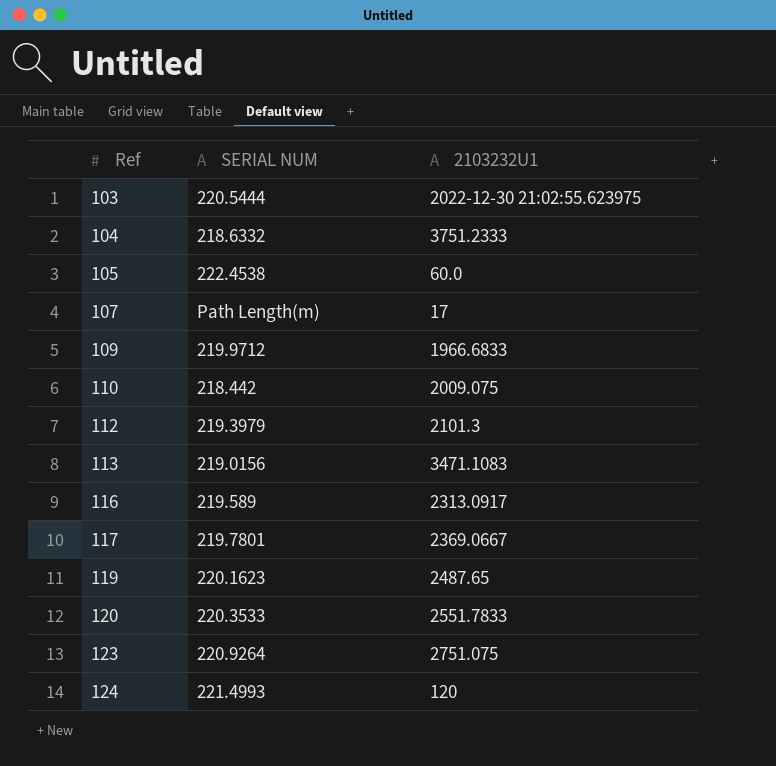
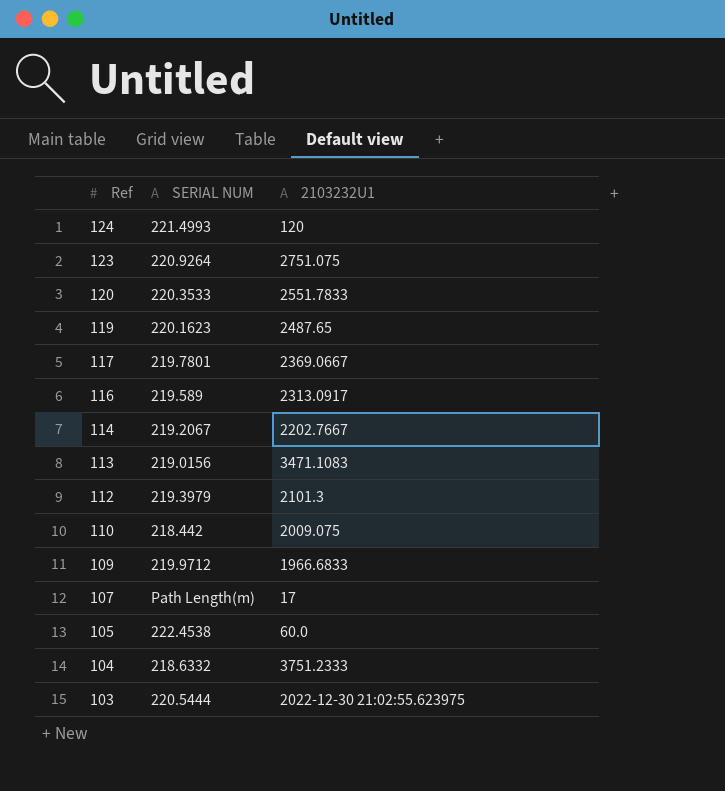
row order: Ref ascending -> Ref descending
row 114: none -> 219.2067 | 2202.7667

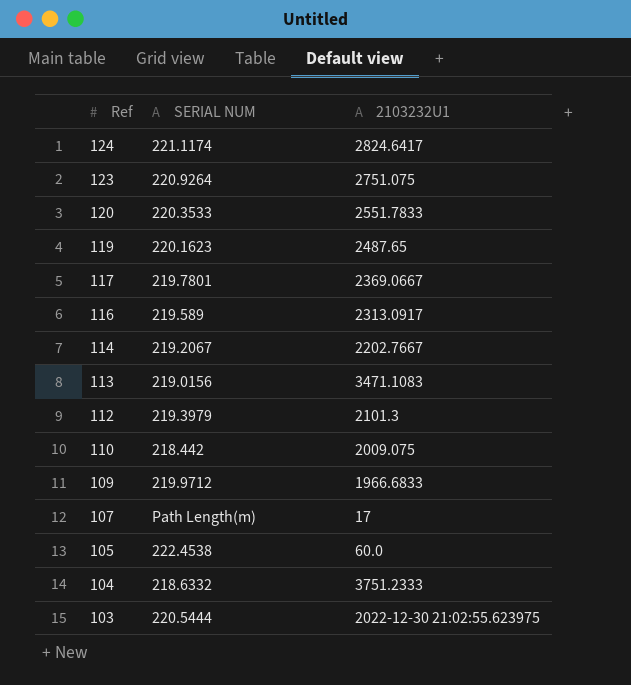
124 | SERIAL NUM: 221.4993 -> 221.1174
124 | 2103232U1: 120 -> 2824.6417

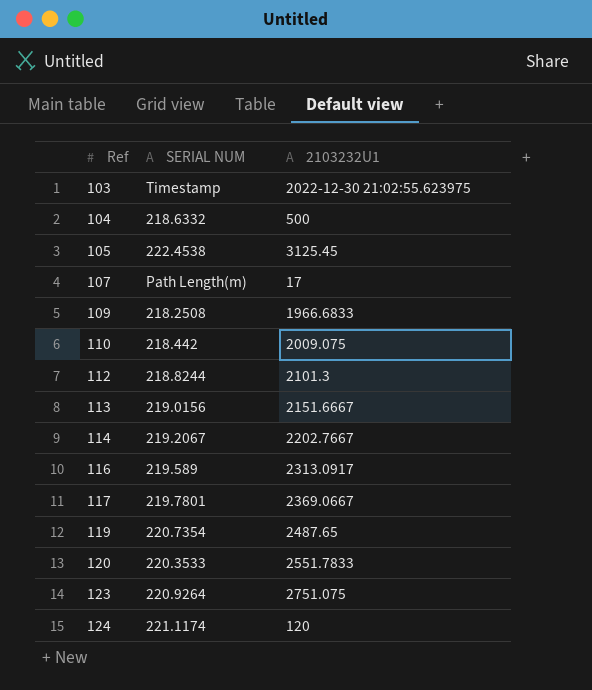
row order: Ref descending -> Ref ascending
103 | SERIAL NUM: 220.5444 -> Timestamp
104 | 2103232U1: 3751.2333 -> 500
105 | 2103232U1: 60.0 -> 3125.45
109 | SERIAL NUM: 219.9712 -> 218.2508
112 | SERIAL NUM: 219.3979 -> 218.8244
113 | 2103232U1: 3471.1083 -> 2151.6667
119 | SERIAL NUM: 220.1623 -> 220.7354
124 | 2103232U1: 2824.6417 -> 120

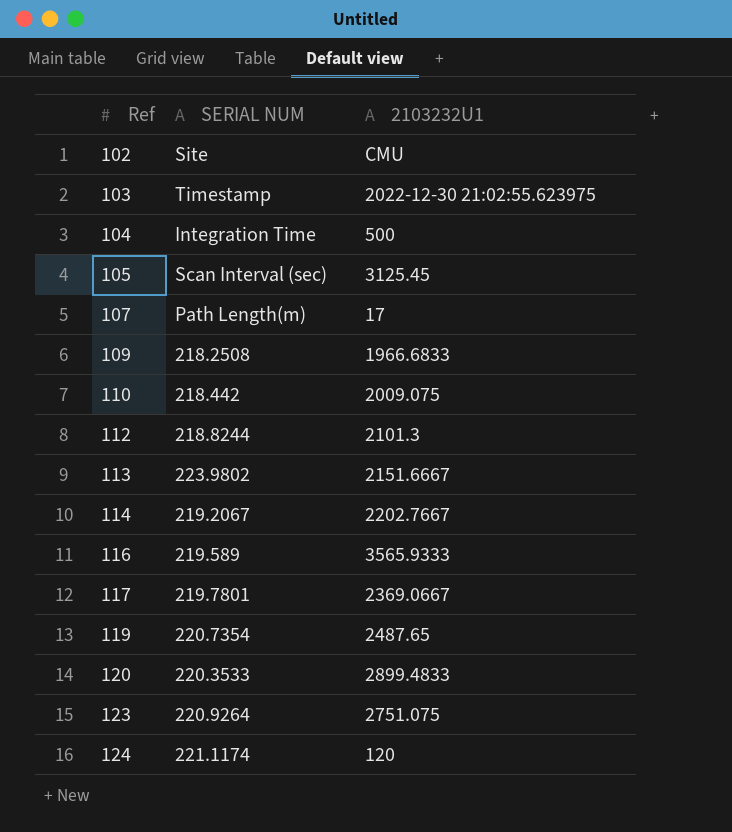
row 102: none -> Site | CMU
104 | SERIAL NUM: 218.6332 -> Integration Time
105 | SERIAL NUM: 222.4538 -> Scan Interval (sec)
113 | SERIAL NUM: 219.0156 -> 223.9802
116 | 2103232U1: 2313.0917 -> 3565.9333
120 | 2103232U1: 2551.7833 -> 2899.4833

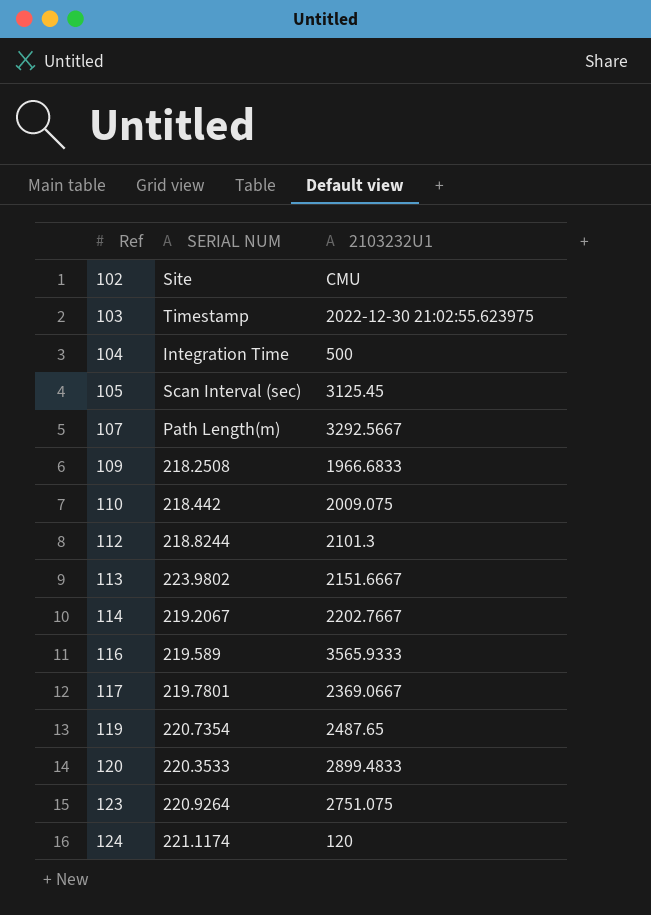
107 | 2103232U1: 17 -> 3292.5667

